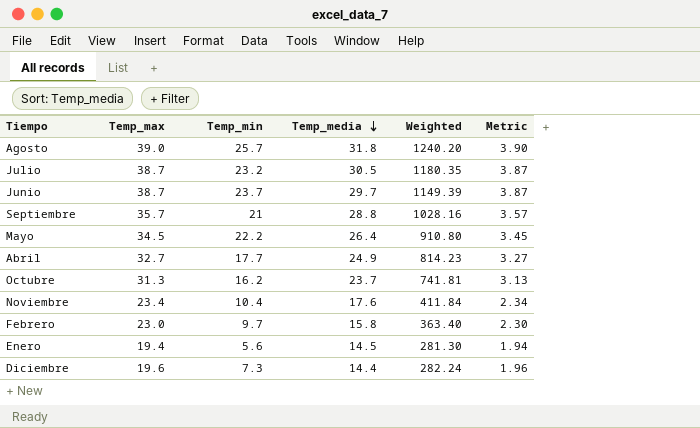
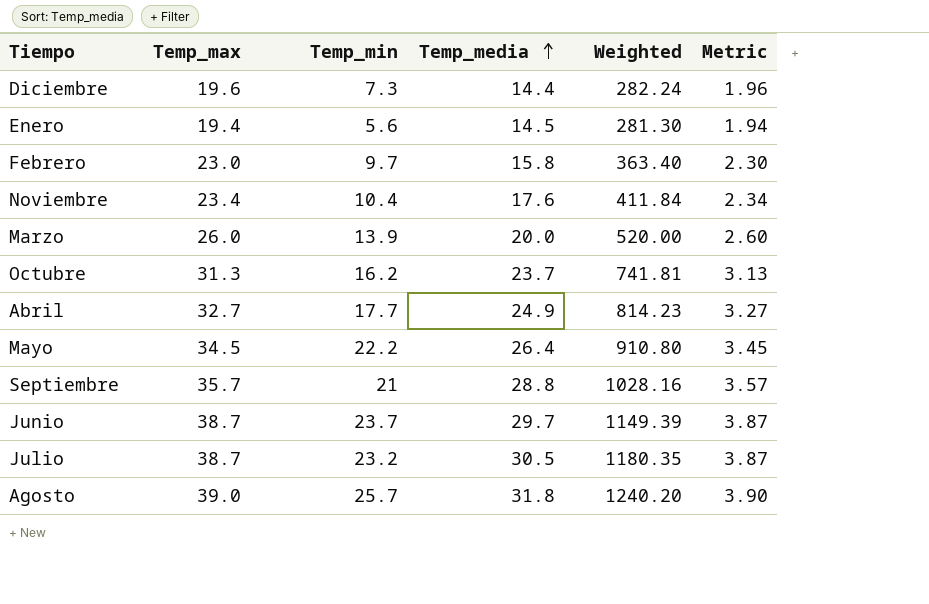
row order: Temp_media descending -> Temp_media ascending
row Marzo: none -> 26.0 | 13.9 | 20.0 | 520.00 | 2.60

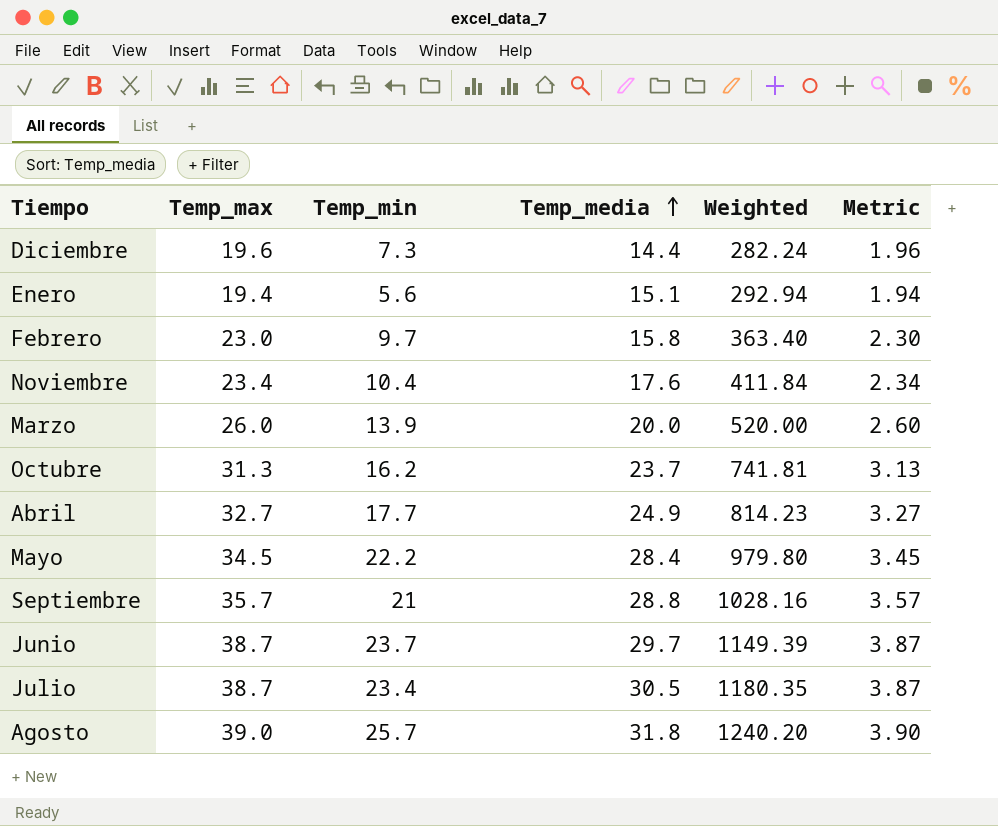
Enero | Temp_media: 14.5 -> 15.1
Enero | Weighted: 281.30 -> 292.94
Mayo | Temp_media: 26.4 -> 28.4
Mayo | Weighted: 910.80 -> 979.80
Julio | Temp_min: 23.2 -> 23.4

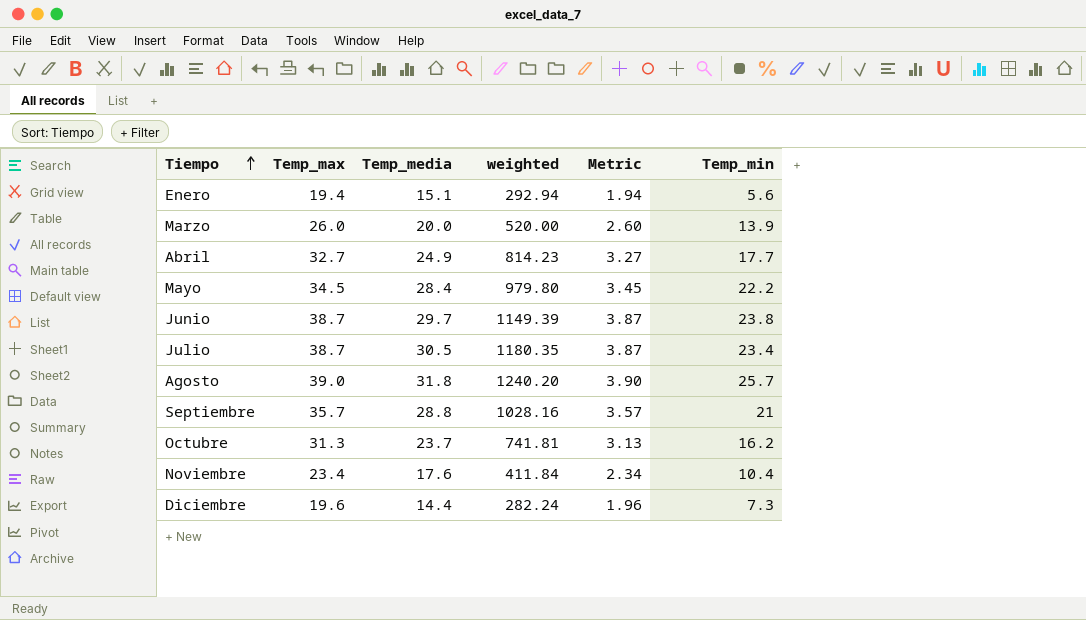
row order: Temp_media ascending -> Tiempo ascending
column name: Weighted -> weighted
column Temp_min | position: 3 -> 6
row Febrero: 23.0 | 9.7 | 15.8 | 363.40 | 2.30 -> none
Junio | Temp_min: 23.7 -> 23.8

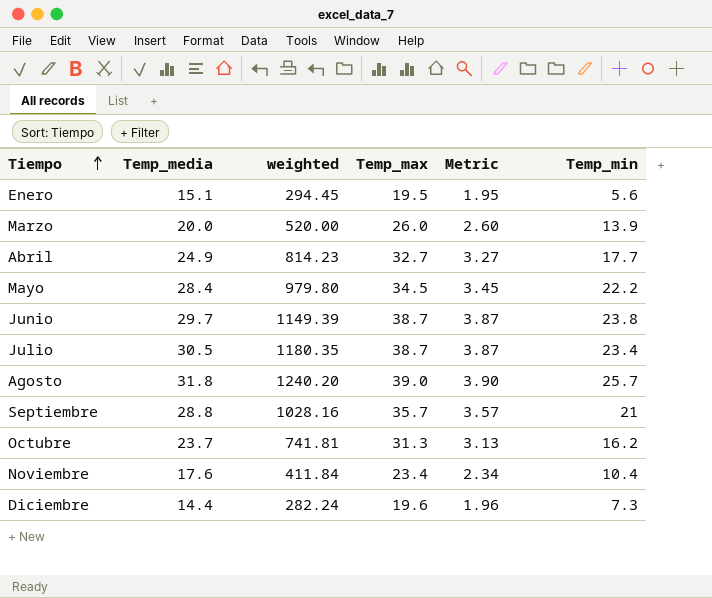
column Temp_max | position: 2 -> 4
Enero | weighted: 292.94 -> 294.45
Enero | Temp_max: 19.4 -> 19.5
Enero | Metric: 1.94 -> 1.95

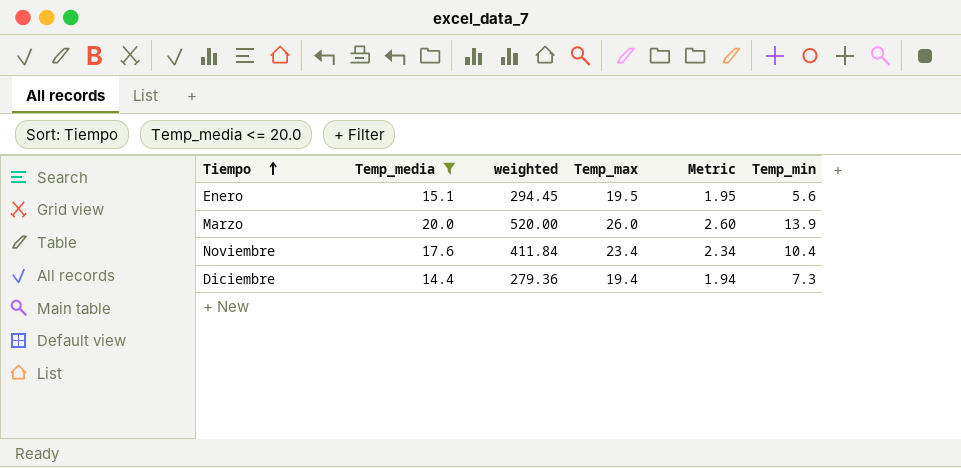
filter: none -> Temp_media <= 20.0
Diciembre | weighted: 282.24 -> 279.36
Diciembre | Temp_max: 19.6 -> 19.4
Diciembre | Metric: 1.96 -> 1.94

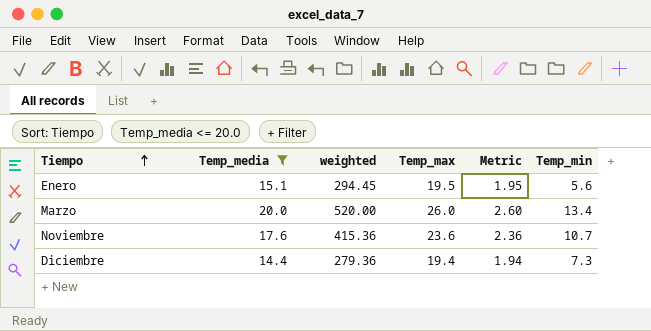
Marzo | Temp_min: 13.9 -> 13.4
Noviembre | weighted: 411.84 -> 415.36
Noviembre | Temp_max: 23.4 -> 23.6
Noviembre | Metric: 2.34 -> 2.36
Noviembre | Temp_min: 10.4 -> 10.7

